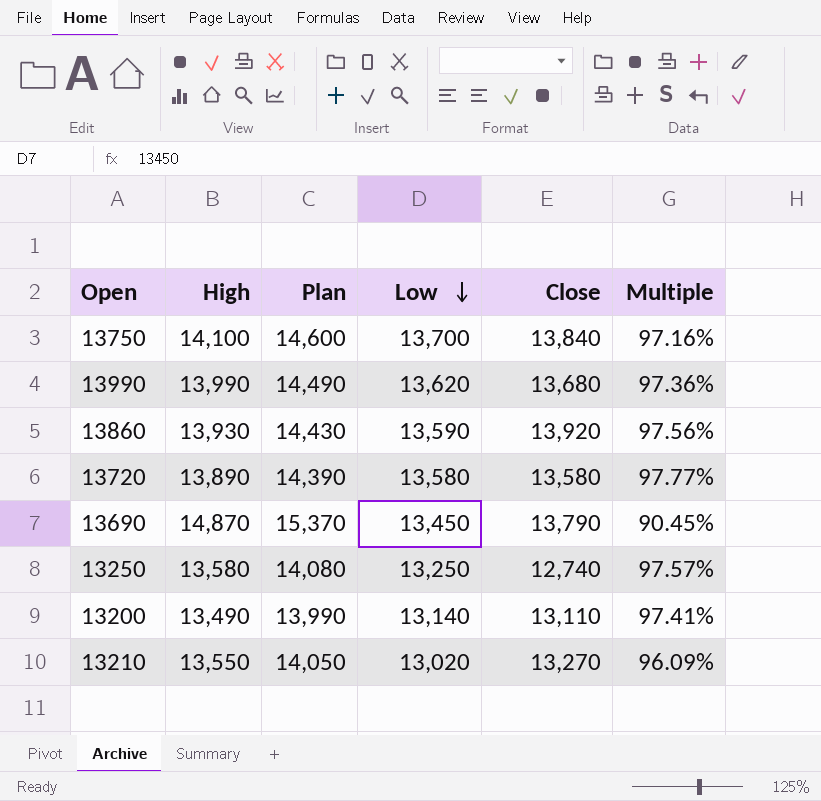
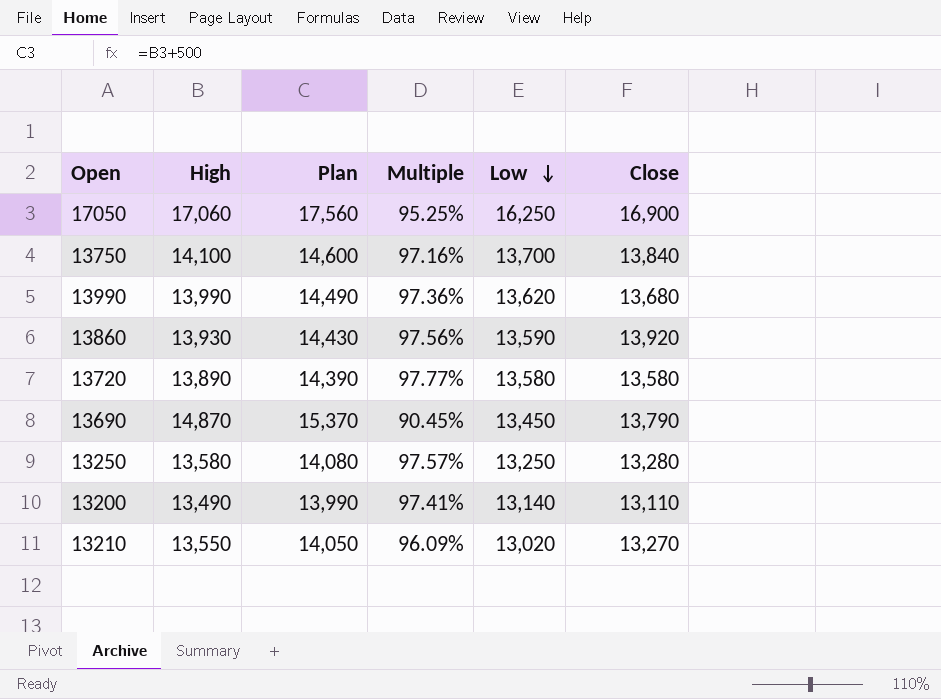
column Multiple | position: 6 -> 4
row 17050: none -> 17,060 | 17,560 | 95.25% | 16,250 | 16,900
13250 | Close: 12,740 -> 13,280

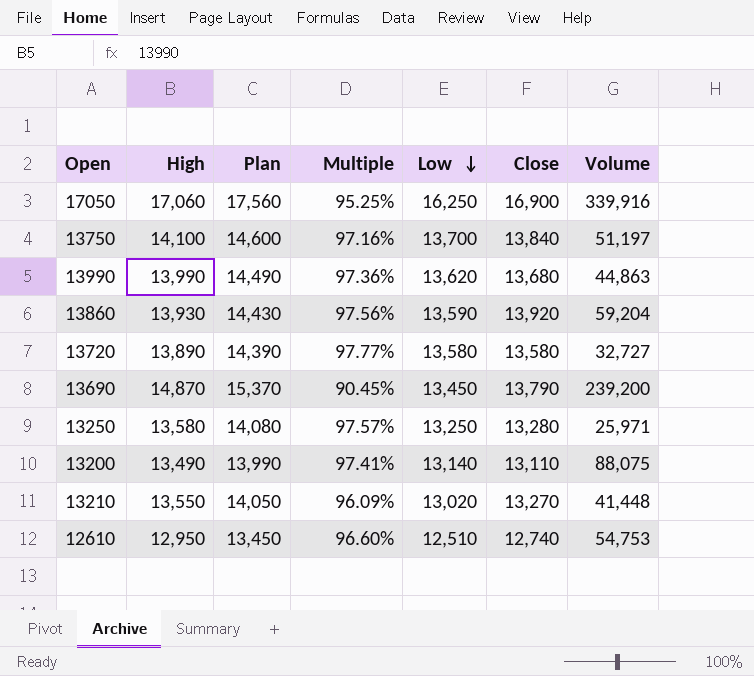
column Volume | position: none -> 7
row 12610: none -> 12,950 | 13,450 | 96.60% | 12,510 | 12,740 | 54,753

